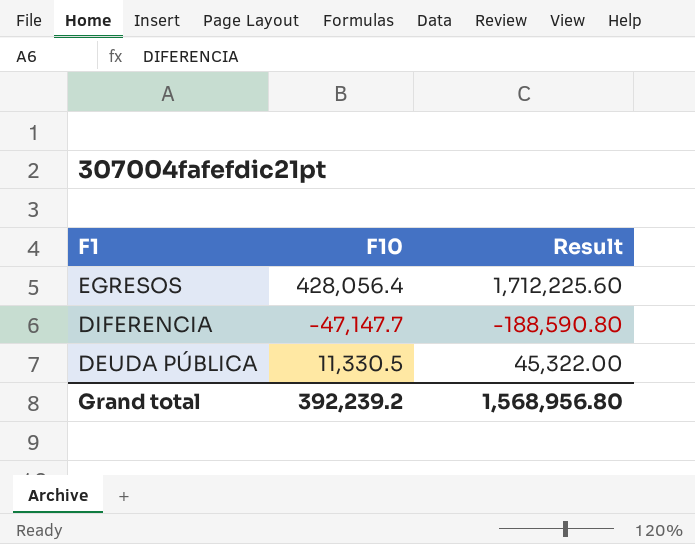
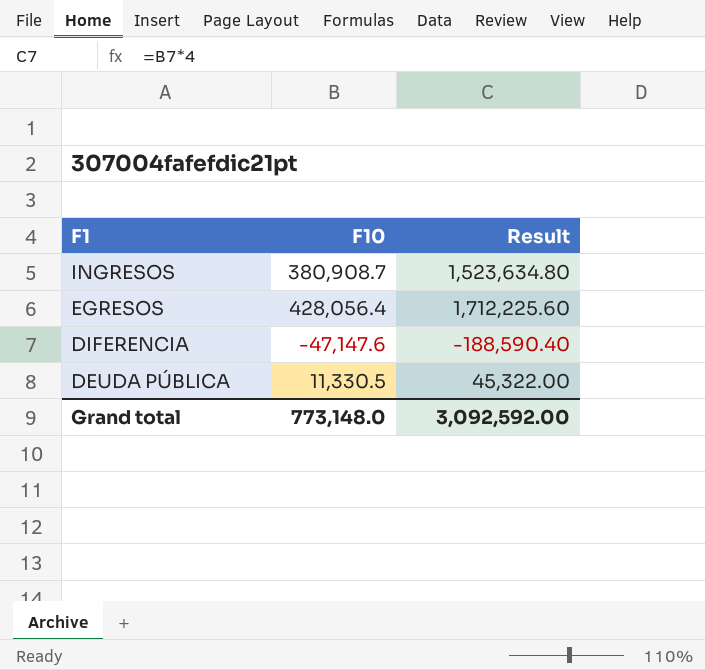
row INGRESOS: none -> 380,908.7 | 1,523,634.80
DIFERENCIA | F10: -47,147.7 -> -47,147.6
DIFERENCIA | Result: -188,590.80 -> -188,590.40
Grand total | F10: 392,239.2 -> 773,148.0
Grand total | Result: 1,568,956.80 -> 3,092,592.00

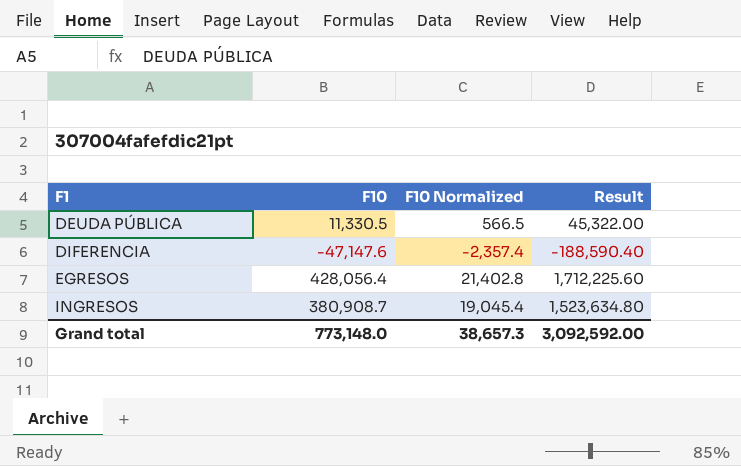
row order: F1 descending -> F1 ascending
column F10 Normalized | formula: none -> [F10] * 0.05

